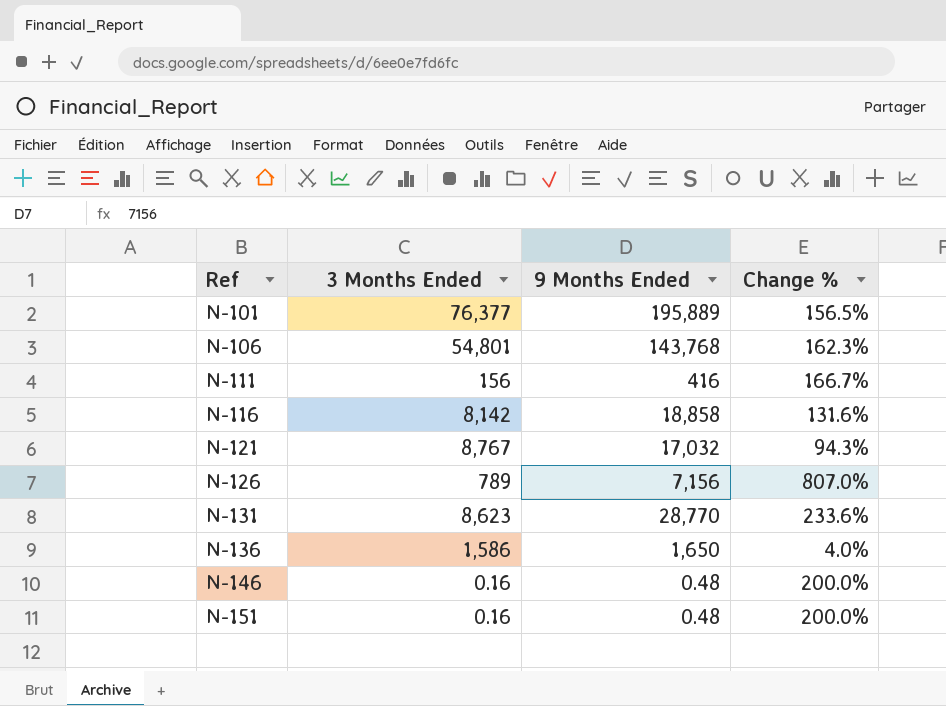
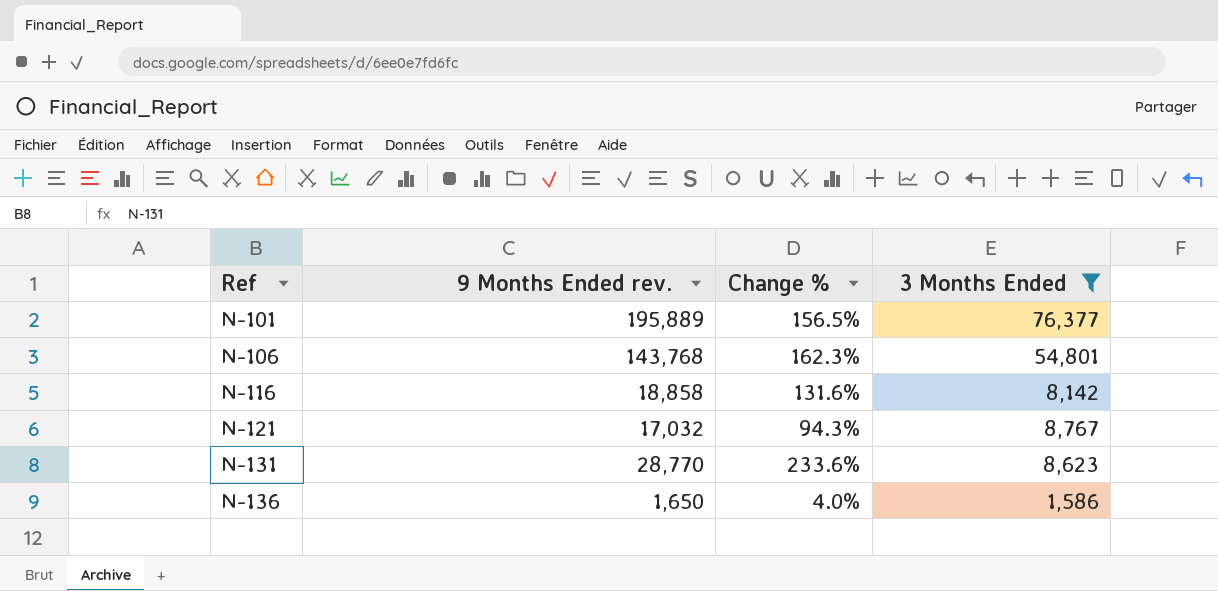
filter: none -> 3 Months Ended >= 1,586
column name: 9 Months Ended -> 9 Months Ended rev.
column 3 Months Ended | position: 2 -> 4

